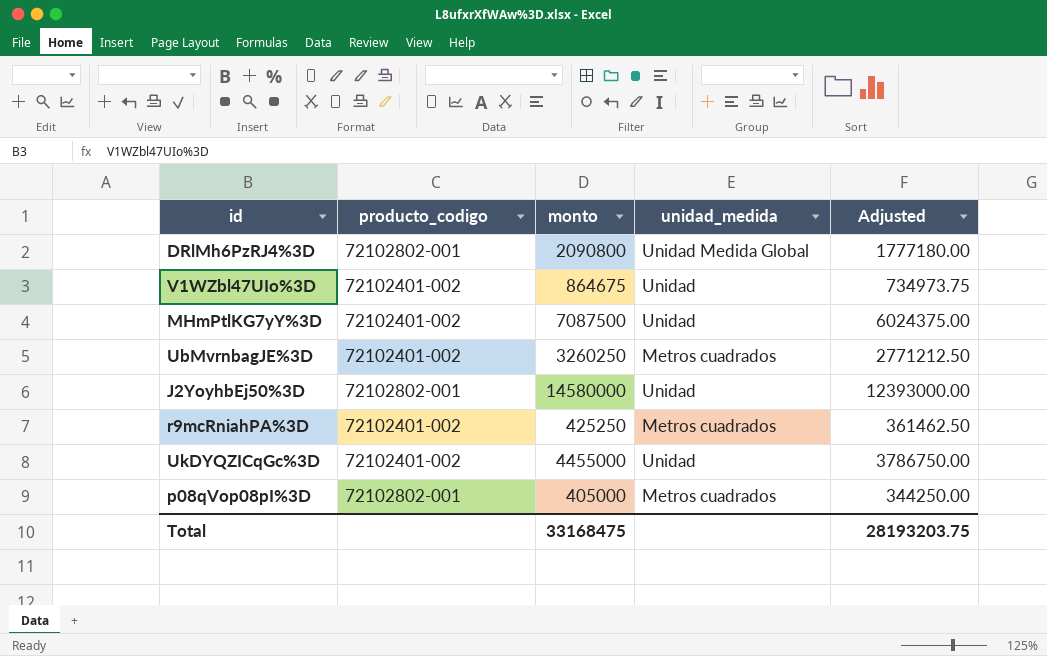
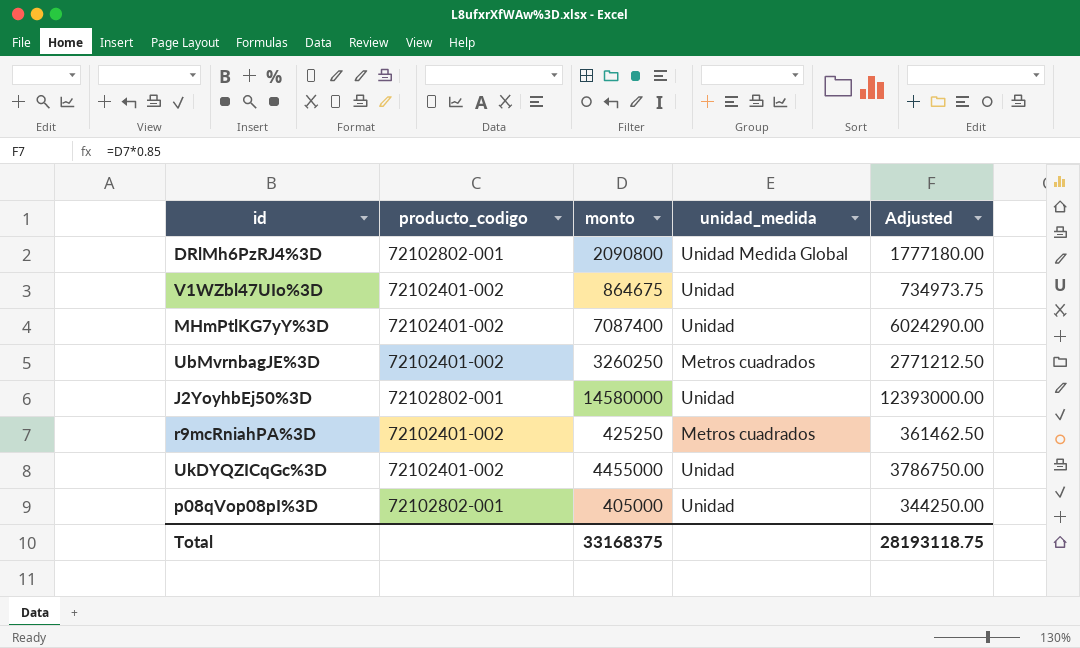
MHmPtlKG7yY%3D | monto: 7087500 -> 7087400
MHmPtlKG7yY%3D | Adjusted: 6024375.00 -> 6024290.00
p08qVop08pI%3D | unidad_medida: Metros cuadrados -> Unidad
Total | monto: 33168475 -> 33168375
Total | Adjusted: 28193203.75 -> 28193118.75

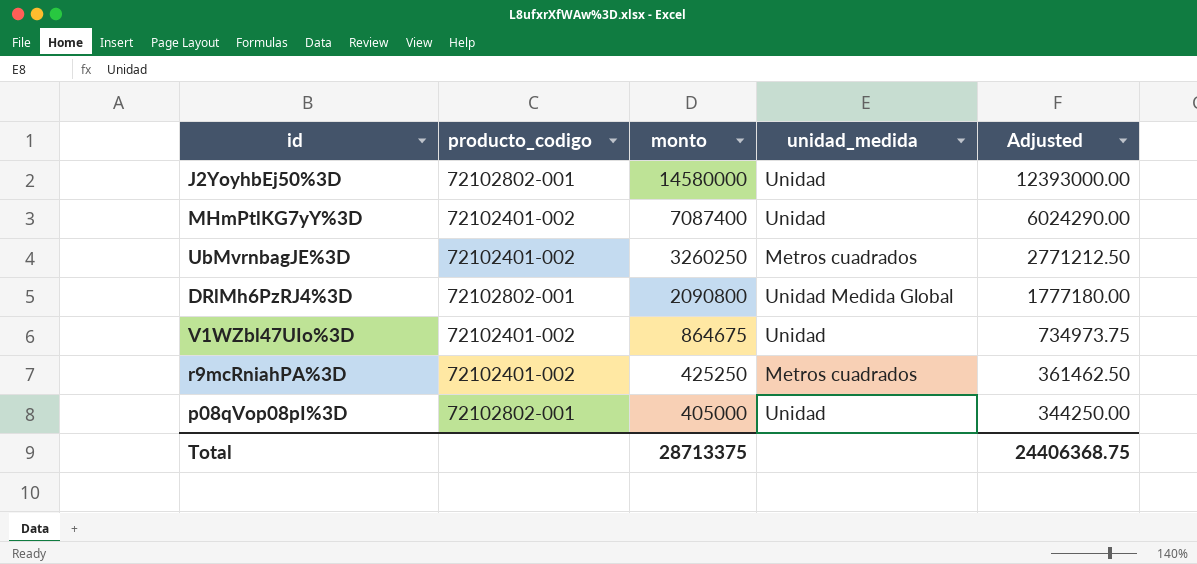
row order: none -> monto descending
row UkDYQZICqGc%3D: 72102401-002 | 4455000 | Unidad | 3786750.00 -> none
Total | monto: 33168375 -> 28713375
Total | Adjusted: 28193118.75 -> 24406368.75

